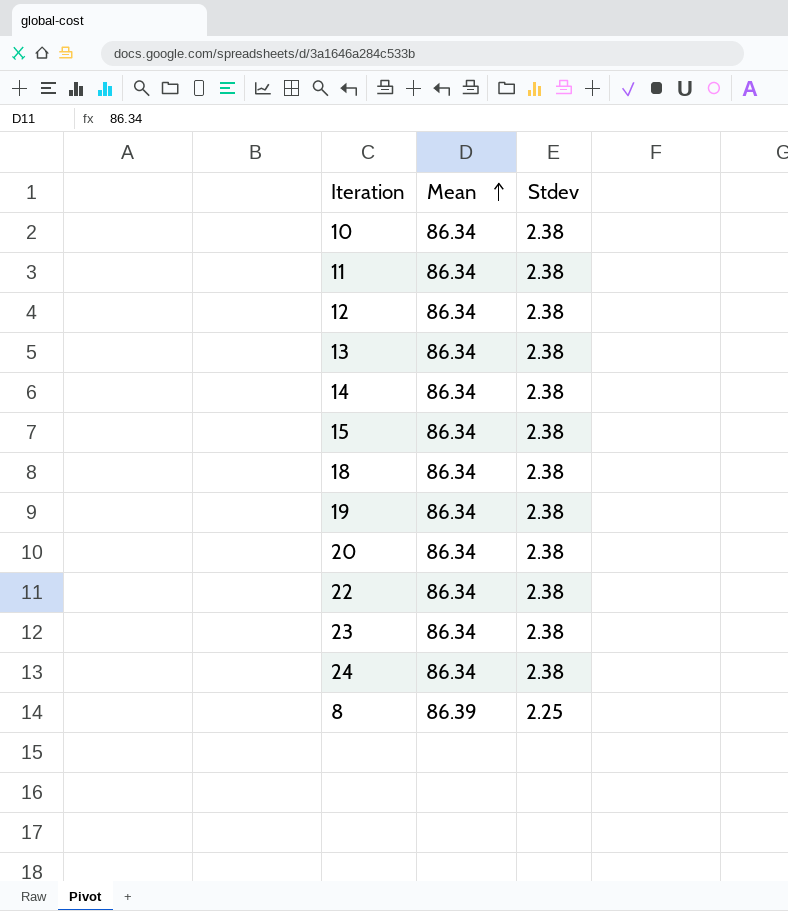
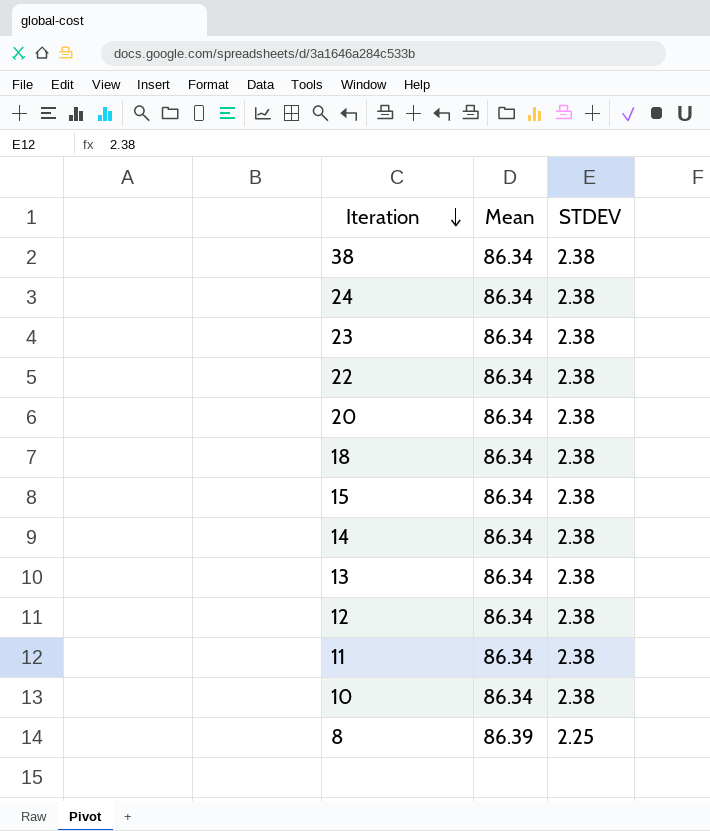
row order: Mean ascending -> Iteration descending
column name: Stdev -> STDEV
row 19: 86.34 | 2.38 -> none
row 38: none -> 86.34 | 2.38

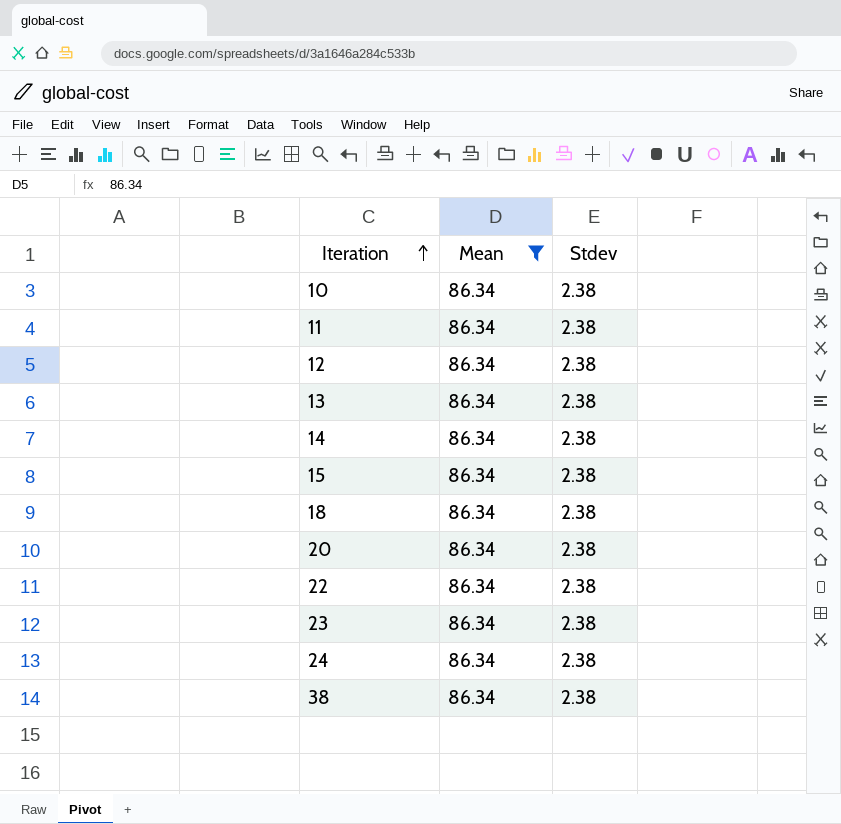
filter: none -> Mean = 86.34
row order: Iteration descending -> Iteration ascending
column name: STDEV -> Stdev

